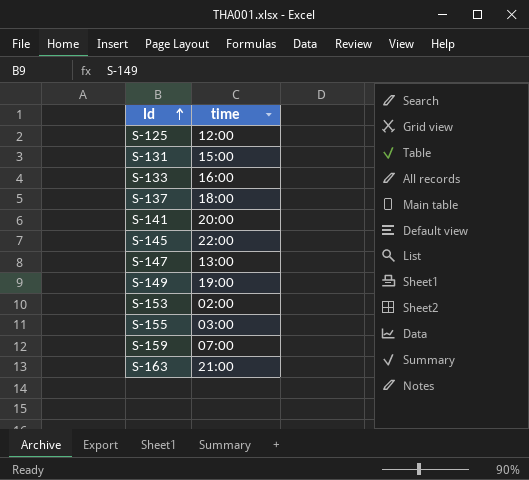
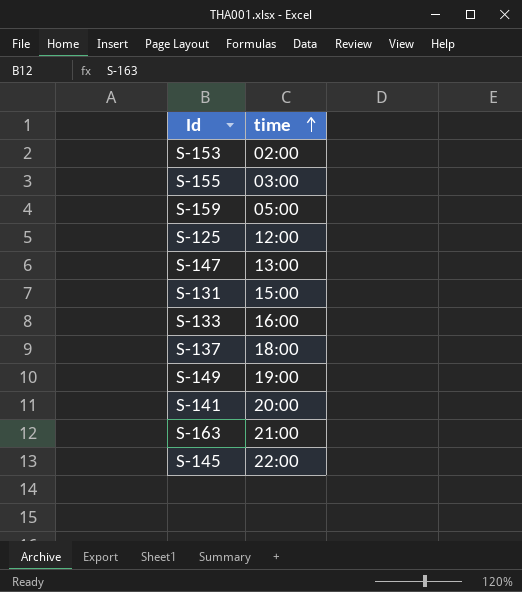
row order: Id ascending -> time ascending
S-159 | time: 07:00 -> 05:00

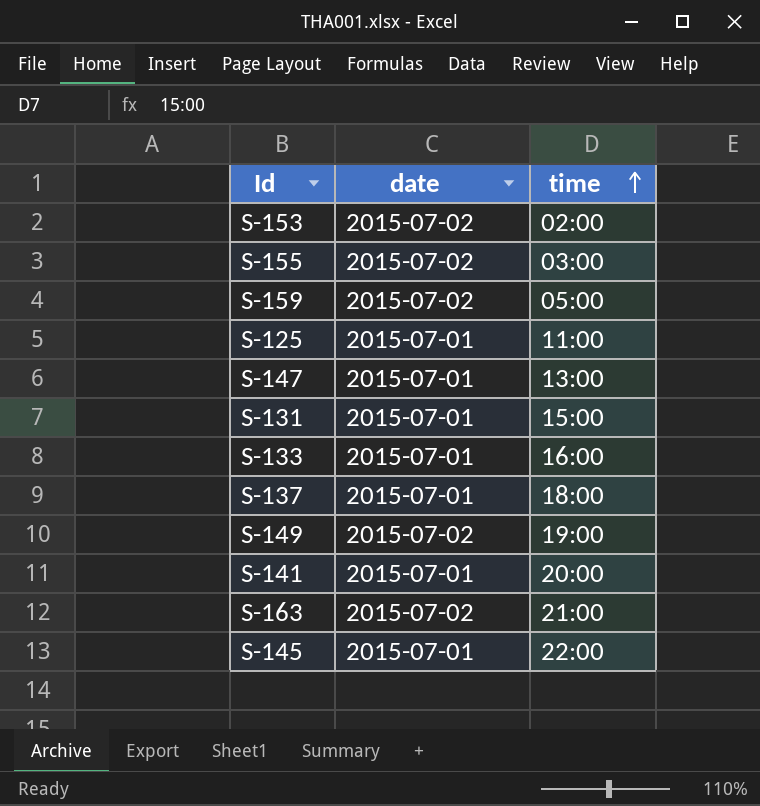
column date | position: none -> 2
S-125 | time: 12:00 -> 11:00

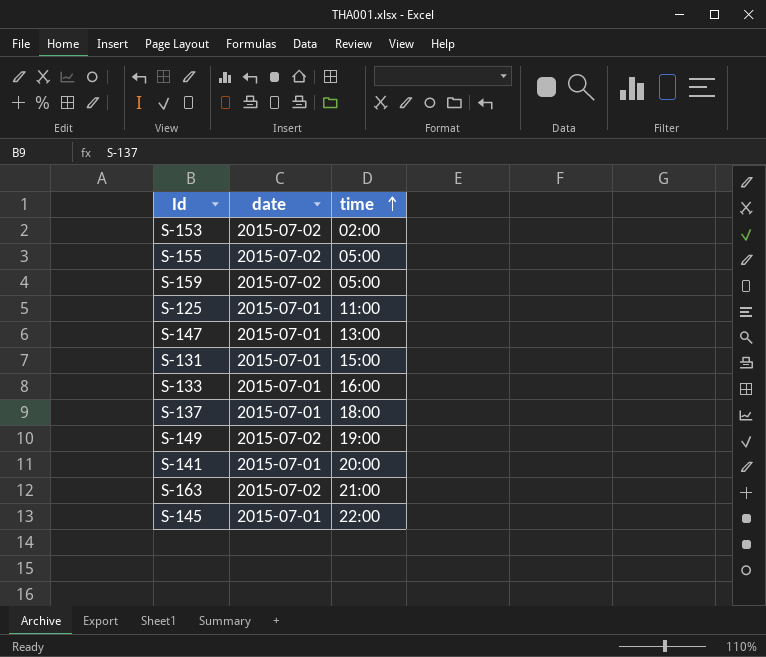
S-155 | time: 03:00 -> 05:00

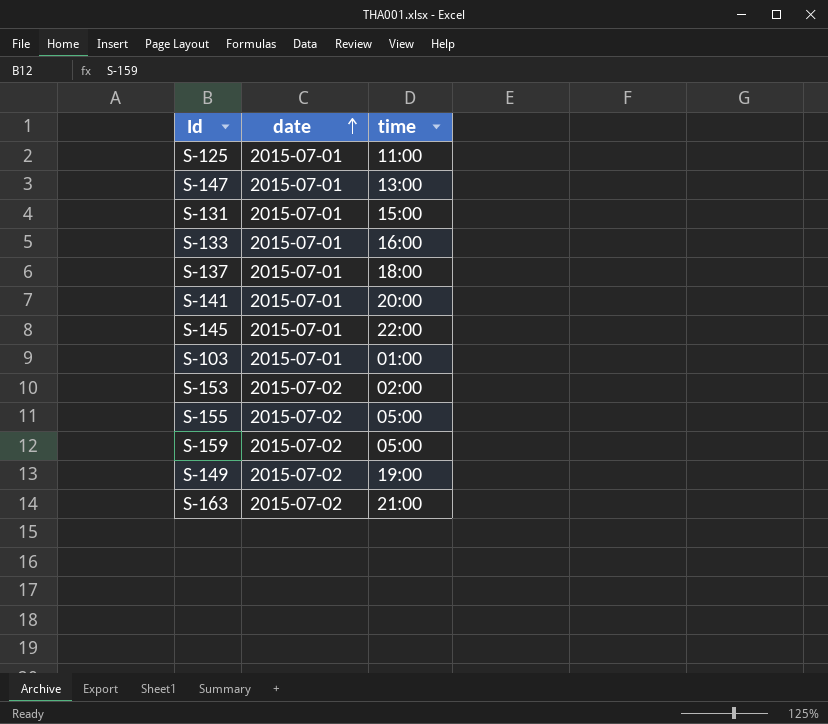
row order: time ascending -> date ascending
row S-103: none -> 2015-07-01 | 01:00

